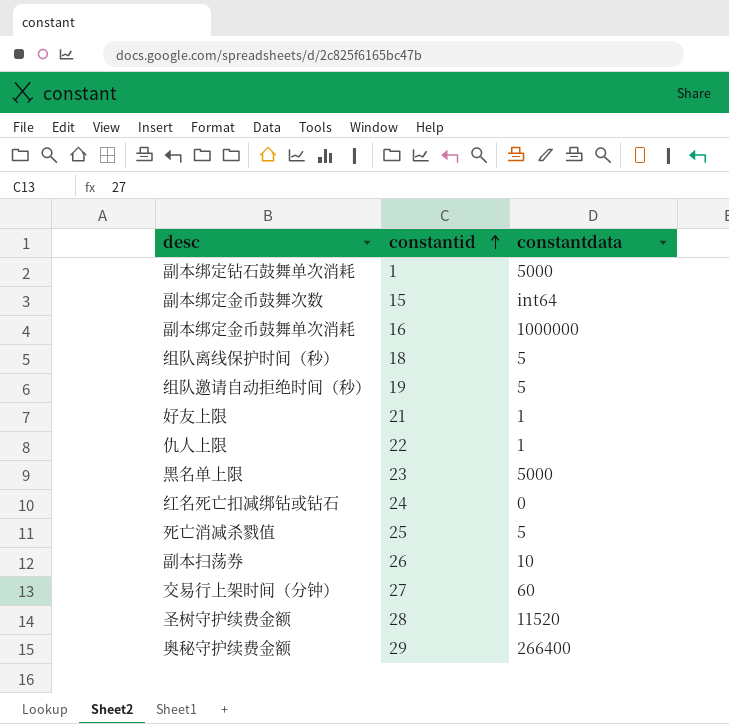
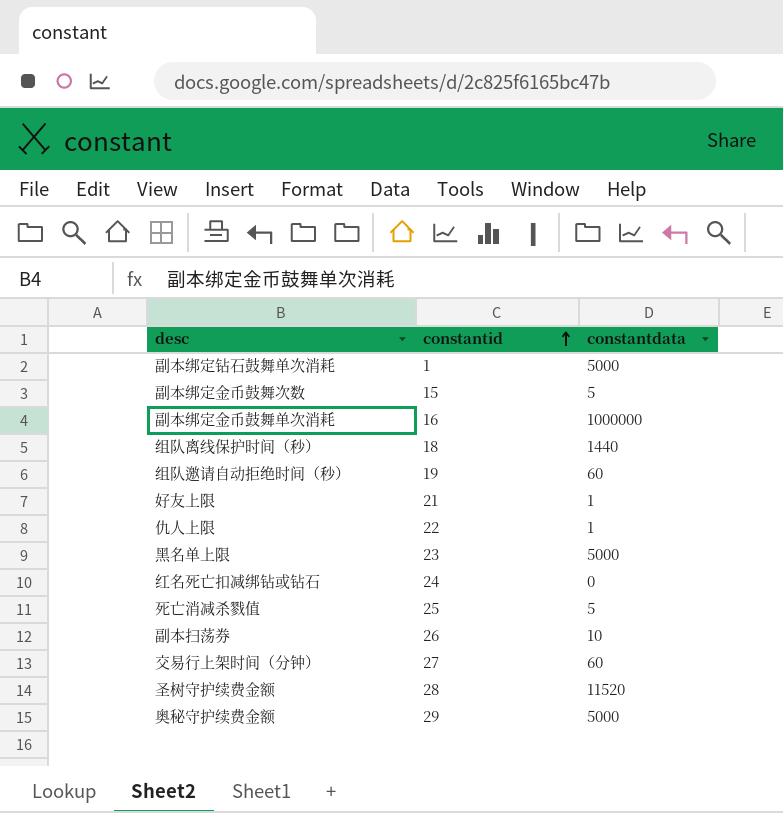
副本绑定金币鼓舞次数 | constantdata: int64 -> 5
组队离线保护时间（秒） | constantdata: 5 -> 1440
组队邀请自动拒绝时间（秒） | constantdata: 5 -> 60
奥秘守护续费金额 | constantdata: 266400 -> 5000

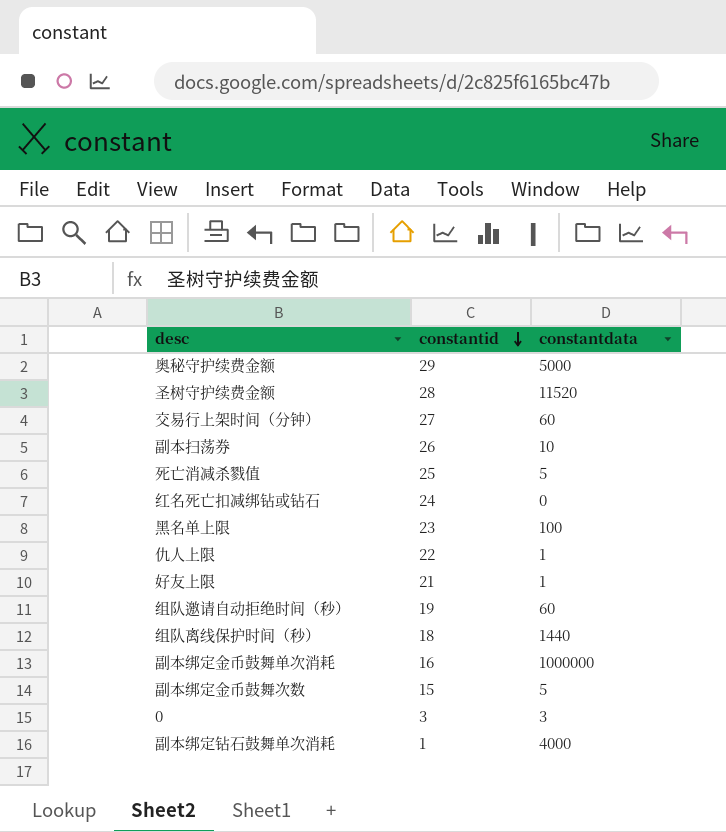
row order: constantid ascending -> constantid descending
黑名单上限 | constantdata: 5000 -> 100
row 0: none -> 3 | 3
副本绑定钻石鼓舞单次消耗 | constantdata: 5000 -> 4000

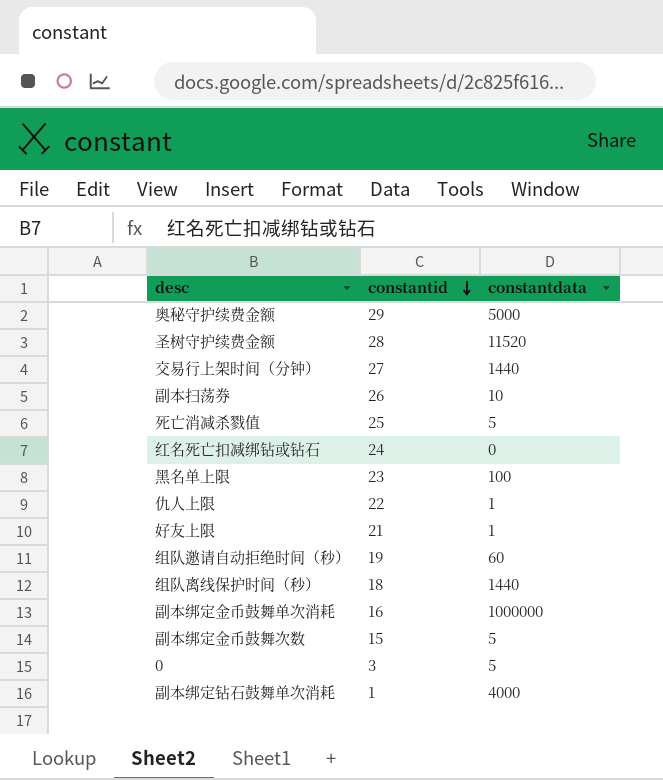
交易行上架时间（分钟） | constantdata: 60 -> 1440
0 | constantdata: 3 -> 5

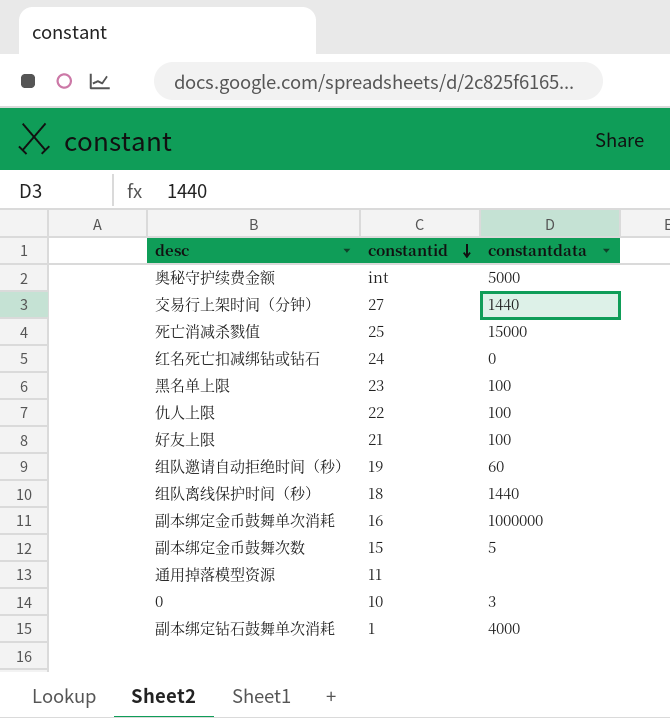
row 圣树守护续费金额: 28 | 11520 -> none
row 副本扫荡券: 26 | 10 -> none
奥秘守护续费金额 | constantid: 29 -> int
死亡消减杀戮值 | constantdata: 5 -> 15000
仇人上限 | constantdata: 1 -> 100
好友上限 | constantdata: 1 -> 100
row 通用掉落模型资源: none -> 11 | none
0 | constantid: 3 -> 10
0 | constantdata: 5 -> 3

